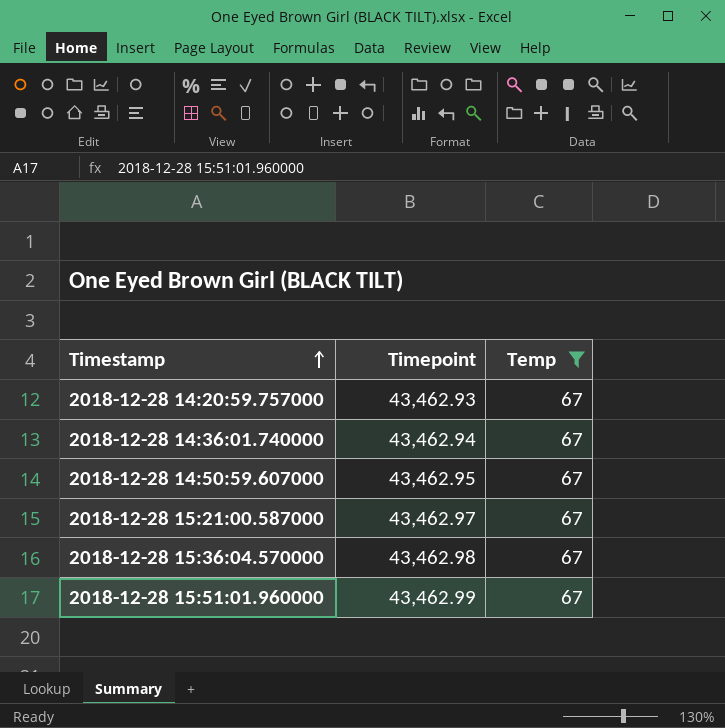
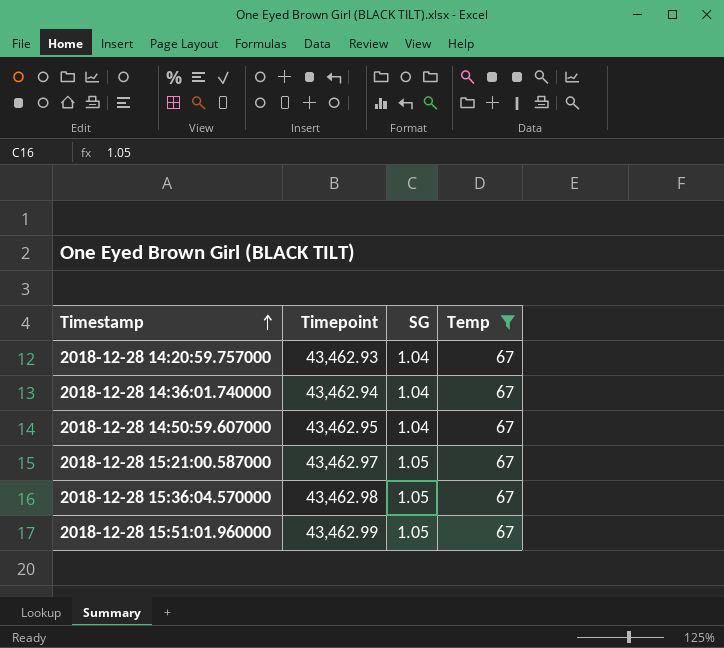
column SG | position: none -> 3

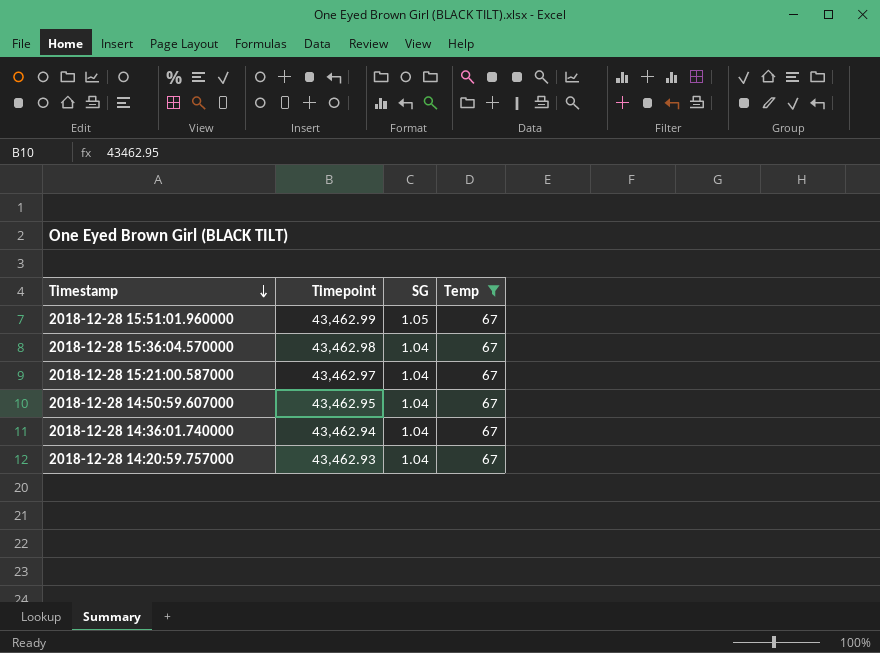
row order: Timestamp ascending -> Timestamp descending
2018-12-28 15:36:04.570000 | SG: 1.05 -> 1.04
2018-12-28 15:21:00.587000 | SG: 1.05 -> 1.04

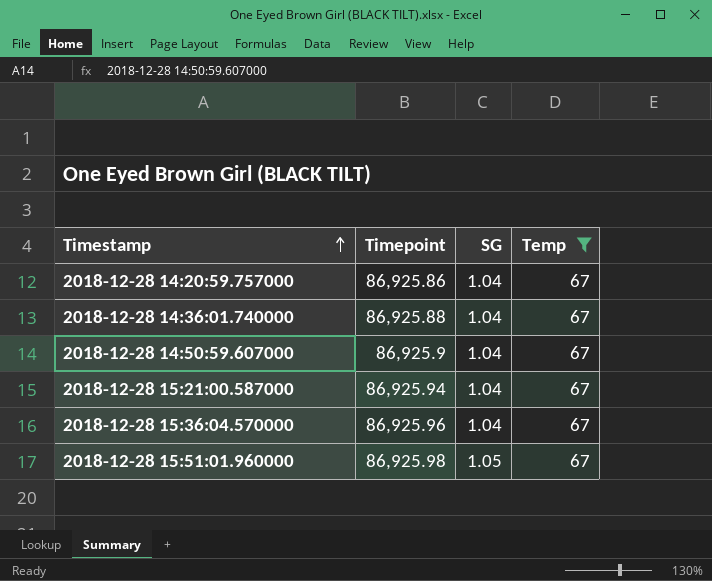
row order: Timestamp descending -> Timestamp ascending
2018-12-28 14:20:59.757000 | Timepoint: 43,462.93 -> 86,925.86
2018-12-28 14:36:01.740000 | Timepoint: 43,462.94 -> 86,925.88
2018-12-28 14:50:59.607000 | Timepoint: 43,462.95 -> 86,925.9
2018-12-28 15:21:00.587000 | Timepoint: 43,462.97 -> 86,925.94
2018-12-28 15:36:04.570000 | Timepoint: 43,462.98 -> 86,925.96
2018-12-28 15:51:01.960000 | Timepoint: 43,462.99 -> 86,925.98

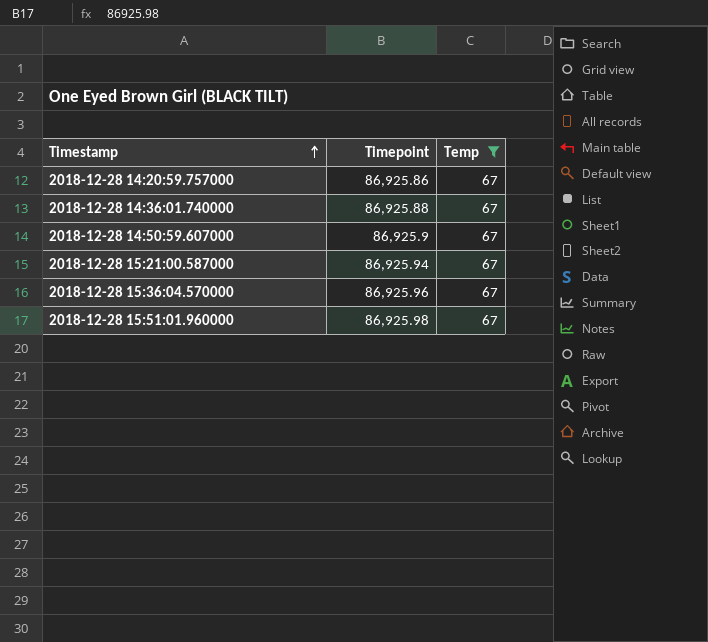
column SG | position: 3 -> none

